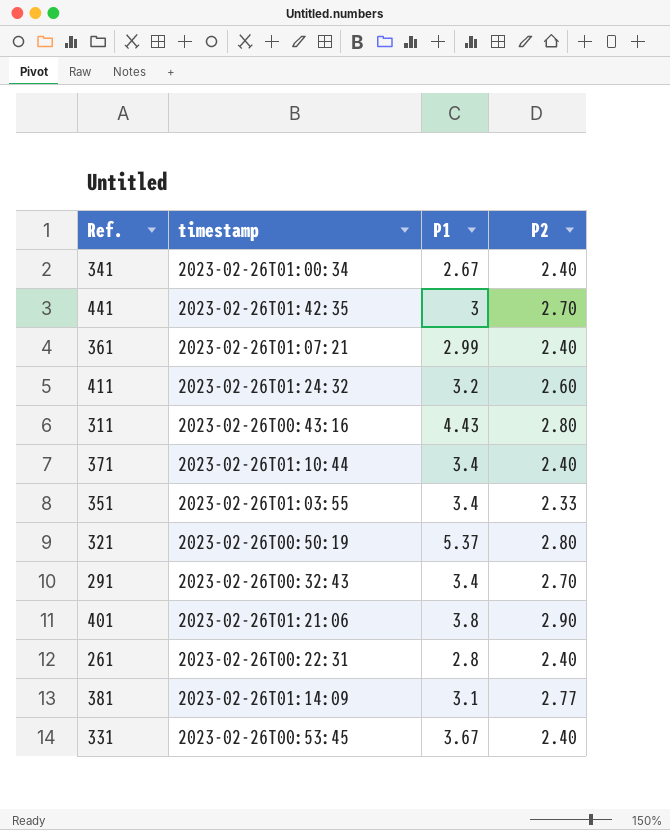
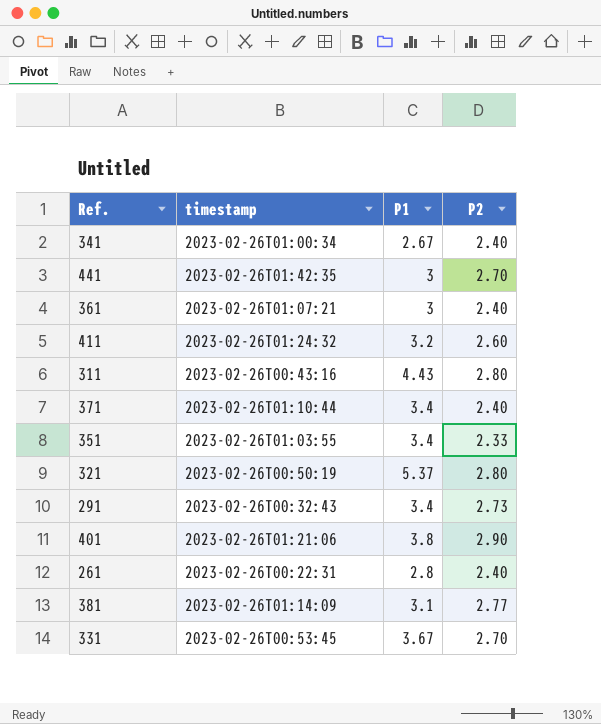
361 | P1: 2.99 -> 3
291 | P2: 2.70 -> 2.73
331 | P2: 2.40 -> 2.70

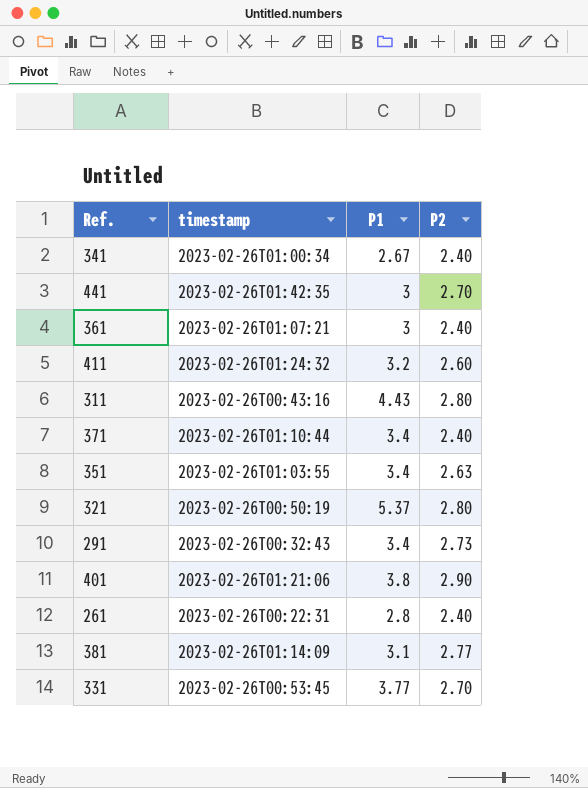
351 | P2: 2.33 -> 2.63
331 | P1: 3.67 -> 3.77

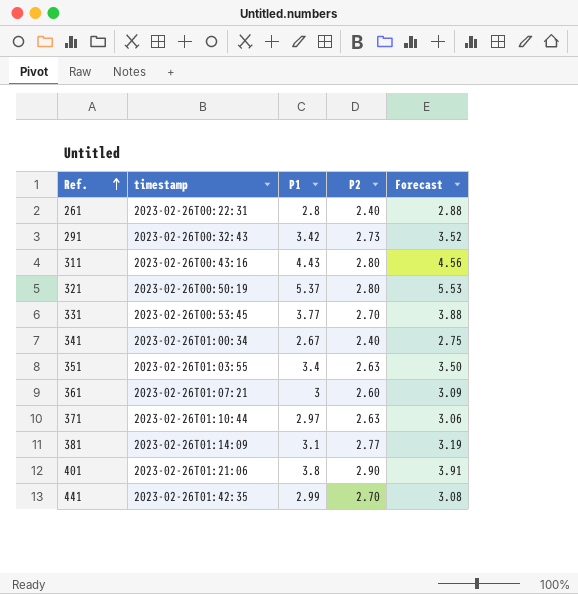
row order: none -> Ref. ascending
column Forecast | formula: none -> [P1] * 1.03
row 411: 2023-02-26T01:24:32 | 3.2 | 2.60 -> none
291 | P1: 3.4 -> 3.42
361 | P2: 2.40 -> 2.60
371 | P1: 3.4 -> 2.97
371 | P2: 2.40 -> 2.63
441 | P1: 3 -> 2.99

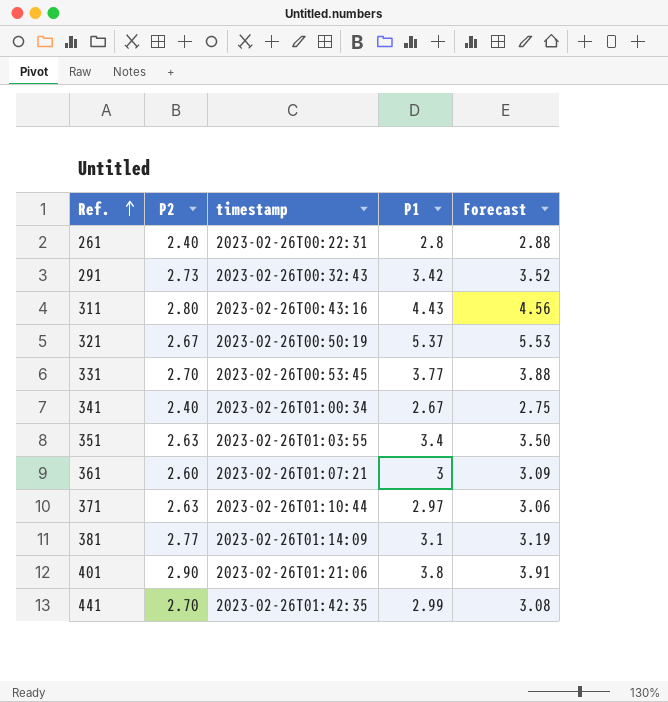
column P2 | position: 4 -> 2
321 | P2: 2.80 -> 2.67

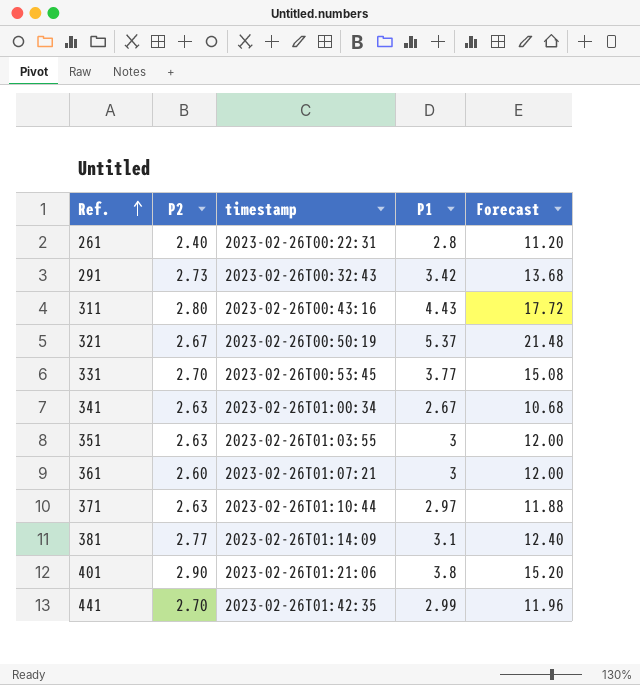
column Forecast | formula: [P1] * 1.03 -> [P1] * 4
341 | P2: 2.40 -> 2.63
351 | P1: 3.4 -> 3

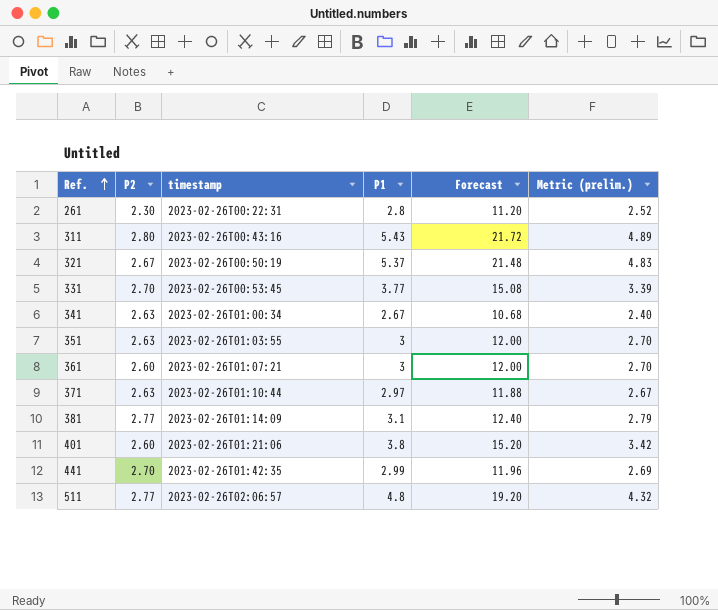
column Metric (prelim.) | formula: none -> [P1] * 0.9
row 291: 2.73 | 2023-02-26T00:32:43 | 3.42 | 13.68 -> none
261 | P2: 2.40 -> 2.30
311 | P1: 4.43 -> 5.43
311 | Forecast: 17.72 -> 21.72
401 | P2: 2.90 -> 2.60
row 511: none -> 2.77 | 2023-02-26T02:06:57 | 4.8 | 19.20 | 4.32

